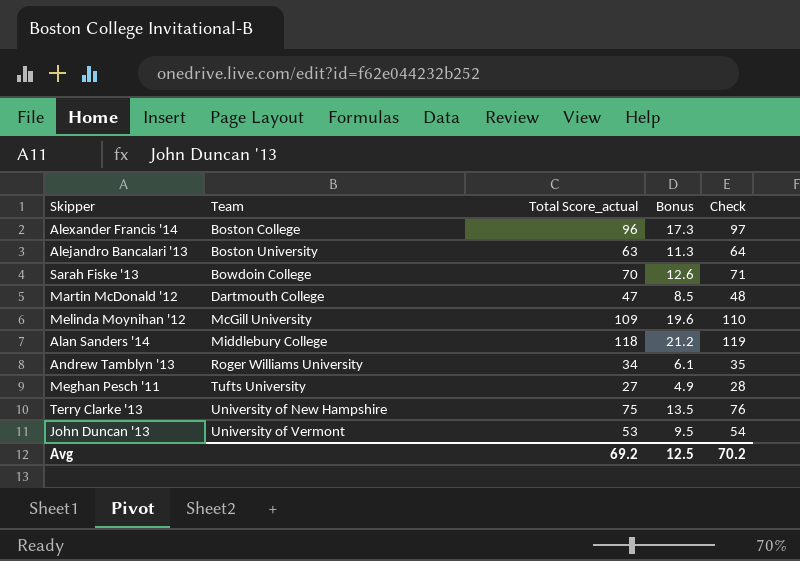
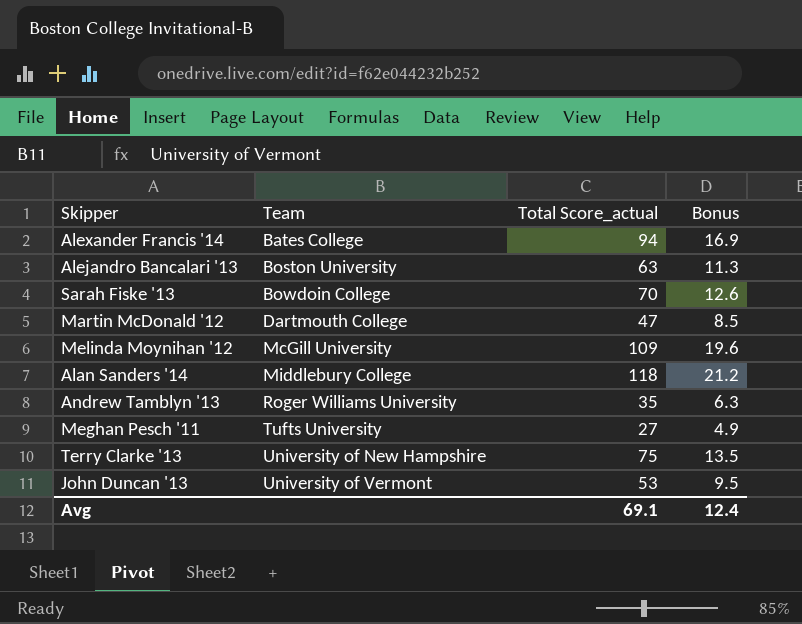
column Check | formula: [Total Score_actual] + 1 -> none
Alexander Francis '14 | Team: Boston College -> Bates College
Alexander Francis '14 | Total Score_actual: 96 -> 94
Alexander Francis '14 | Bonus: 17.3 -> 16.9
Andrew Tamblyn '13 | Total Score_actual: 34 -> 35
Andrew Tamblyn '13 | Bonus: 6.1 -> 6.3
Avg | Total Score_actual: 69.2 -> 69.1
Avg | Bonus: 12.5 -> 12.4

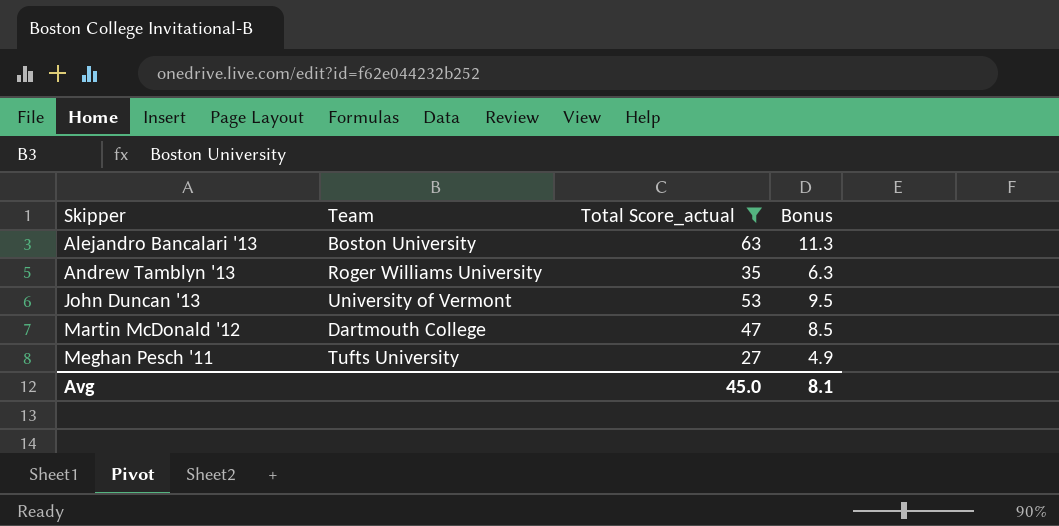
filter: none -> Total Score_actual <= 63
row order: Team ascending -> Skipper ascending
Avg | Total Score_actual: 69.1 -> 45.0
Avg | Bonus: 12.4 -> 8.1

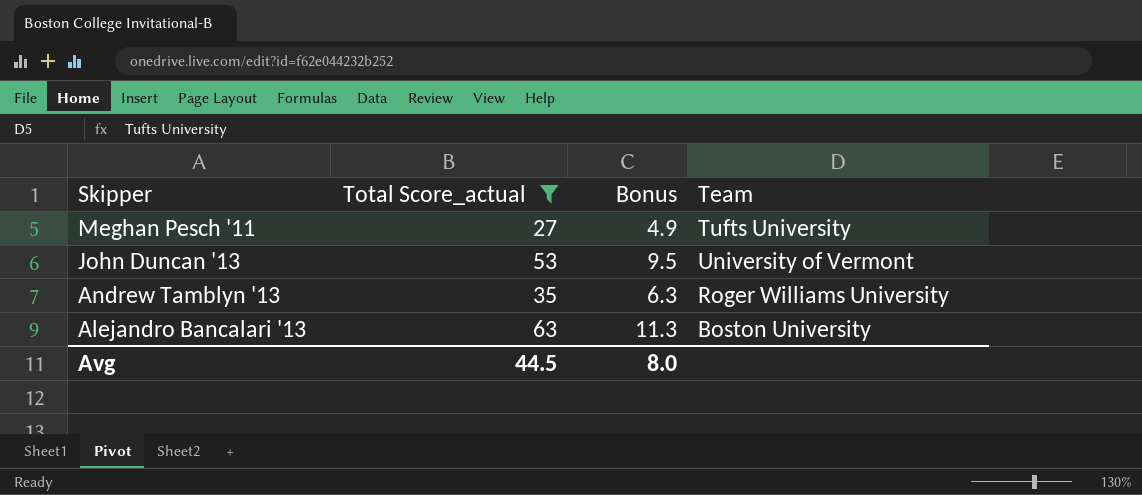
row order: Skipper ascending -> Skipper descending
column Team | position: 2 -> 4
row Martin McDonald '12: Dartmouth College | 47 | 8.5 -> none
Avg | Total Score_actual: 45.0 -> 44.5
Avg | Bonus: 8.1 -> 8.0

